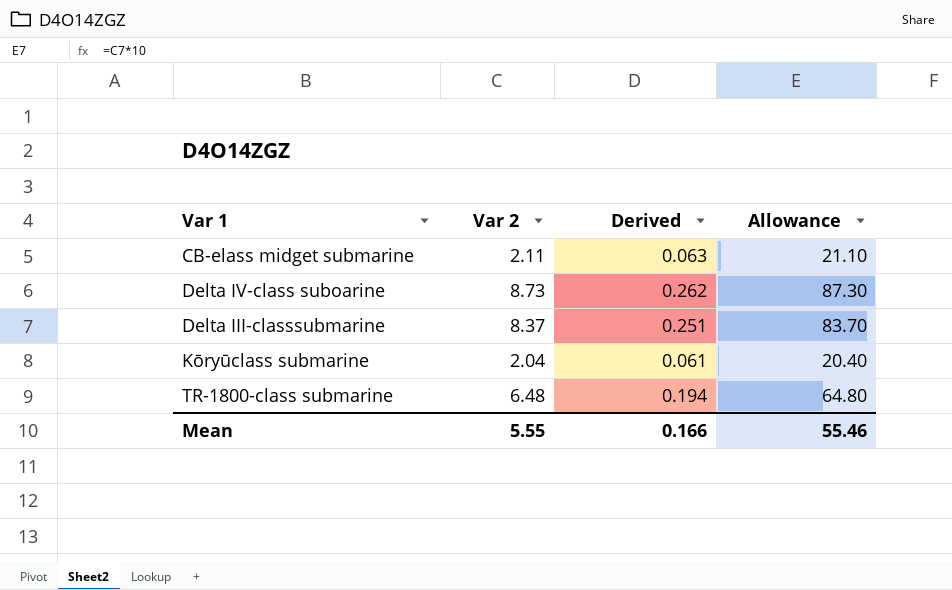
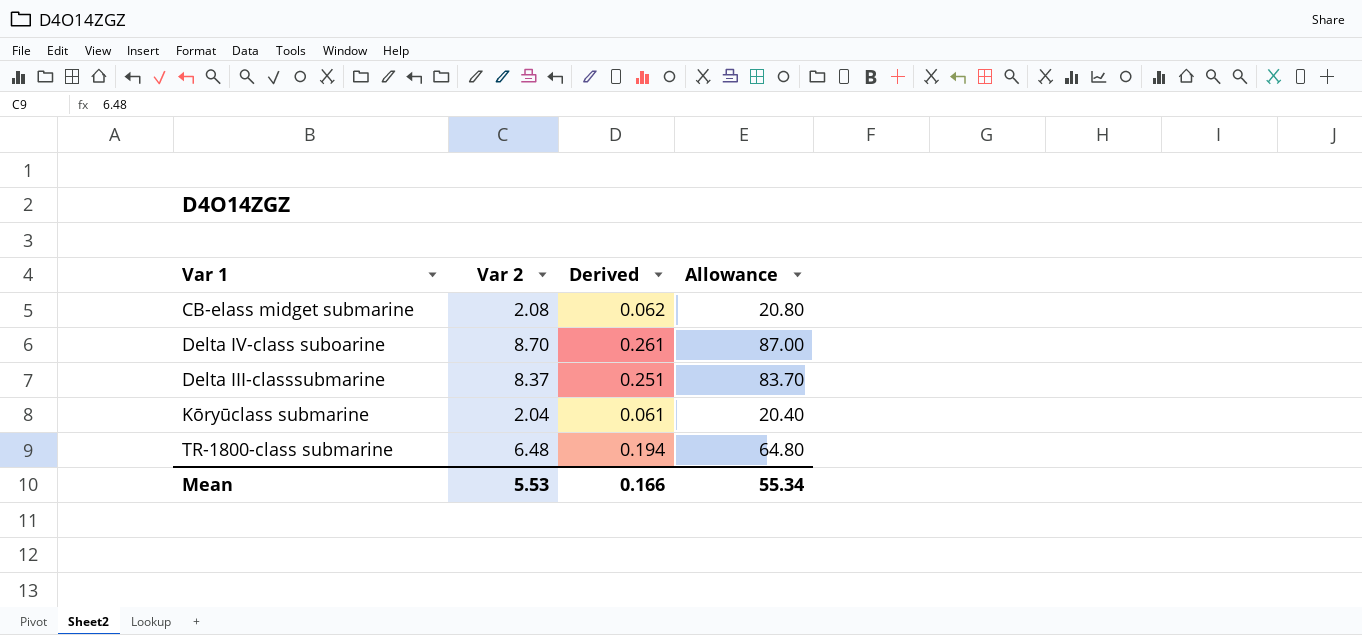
CB-elass midget submarine | Var 2: 2.11 -> 2.08
CB-elass midget submarine | Derived: 0.063 -> 0.062
CB-elass midget submarine | Allowance: 21.10 -> 20.80
Delta IV-class suboarine | Var 2: 8.73 -> 8.70
Delta IV-class suboarine | Derived: 0.262 -> 0.261
Delta IV-class suboarine | Allowance: 87.30 -> 87.00
Mean | Var 2: 5.55 -> 5.53
Mean | Allowance: 55.46 -> 55.34

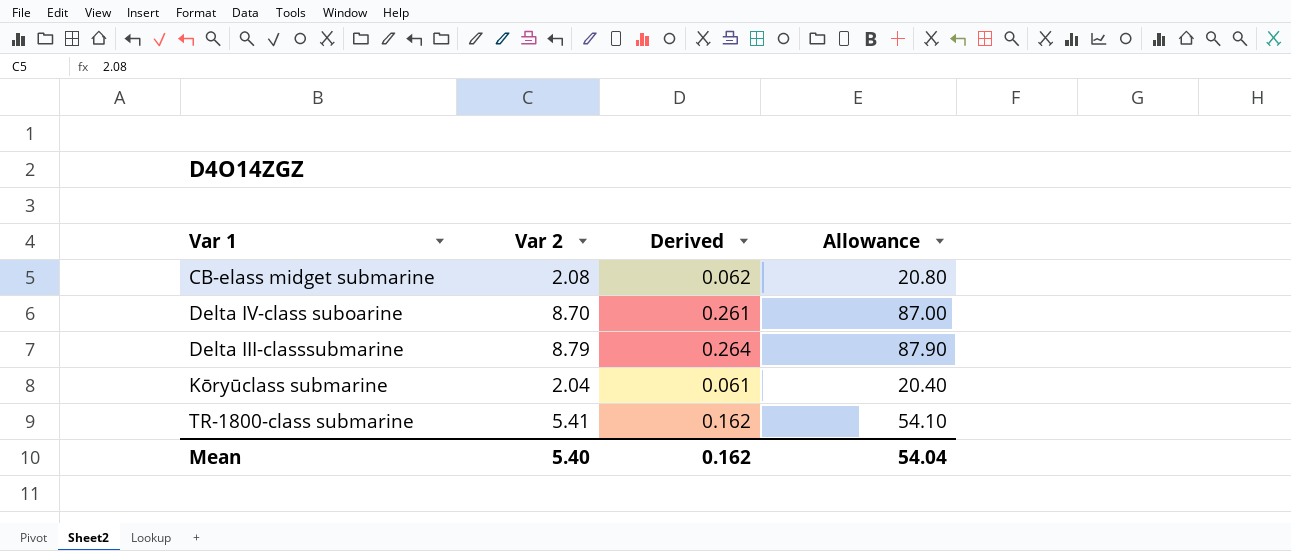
Delta III-classsubmarine | Var 2: 8.37 -> 8.79
Delta III-classsubmarine | Derived: 0.251 -> 0.264
Delta III-classsubmarine | Allowance: 83.70 -> 87.90
TR-1800-class submarine | Var 2: 6.48 -> 5.41
TR-1800-class submarine | Derived: 0.194 -> 0.162
TR-1800-class submarine | Allowance: 64.80 -> 54.10
Mean | Var 2: 5.53 -> 5.40
Mean | Derived: 0.166 -> 0.162
Mean | Allowance: 55.34 -> 54.04

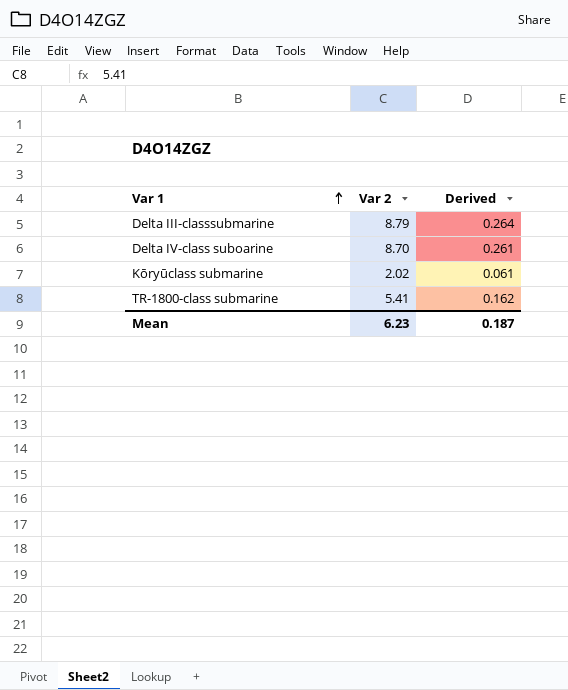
row order: none -> Var 1 ascending
column Allowance | formula: [Var 2] * 10 -> none
row CB-elass midget submarine: 2.08 | 0.062 | 20.80 -> none
Kōryūclass submarine | Var 2: 2.04 -> 2.02
Mean | Var 2: 5.40 -> 6.23
Mean | Derived: 0.162 -> 0.187

